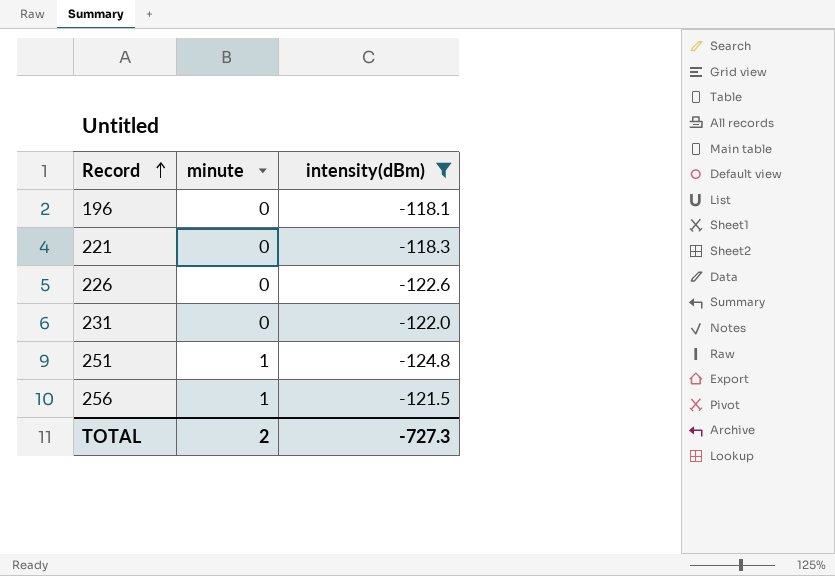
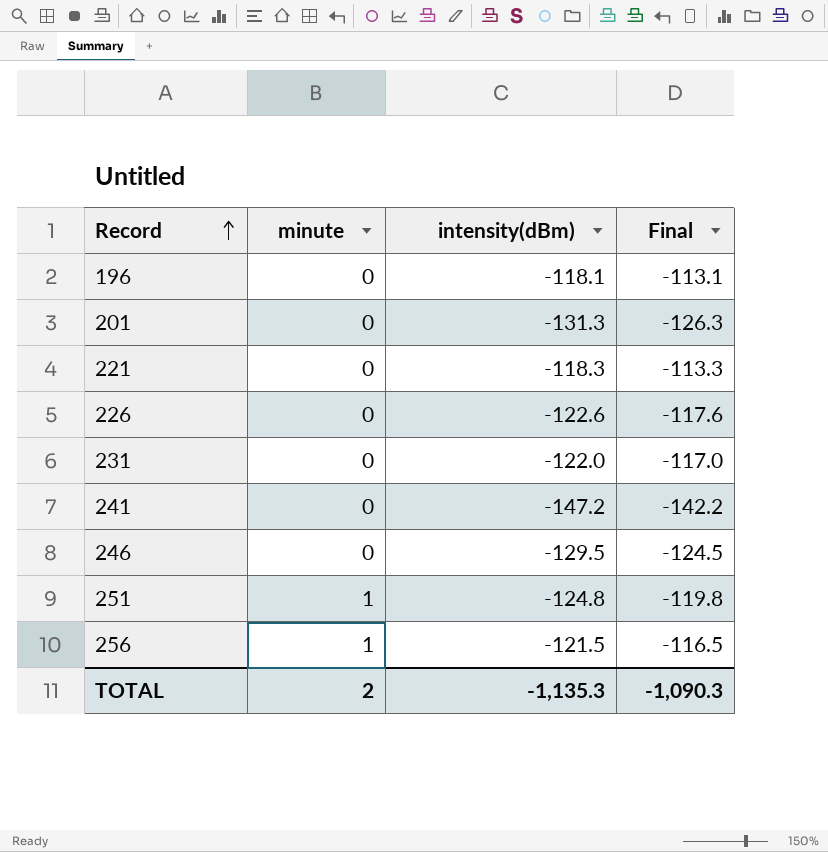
filter: intensity(dBm) >= -124.8 -> none
column Final | formula: none -> [intensity(dBm)] + 5
TOTAL | intensity(dBm): -727.3 -> -1,135.3

